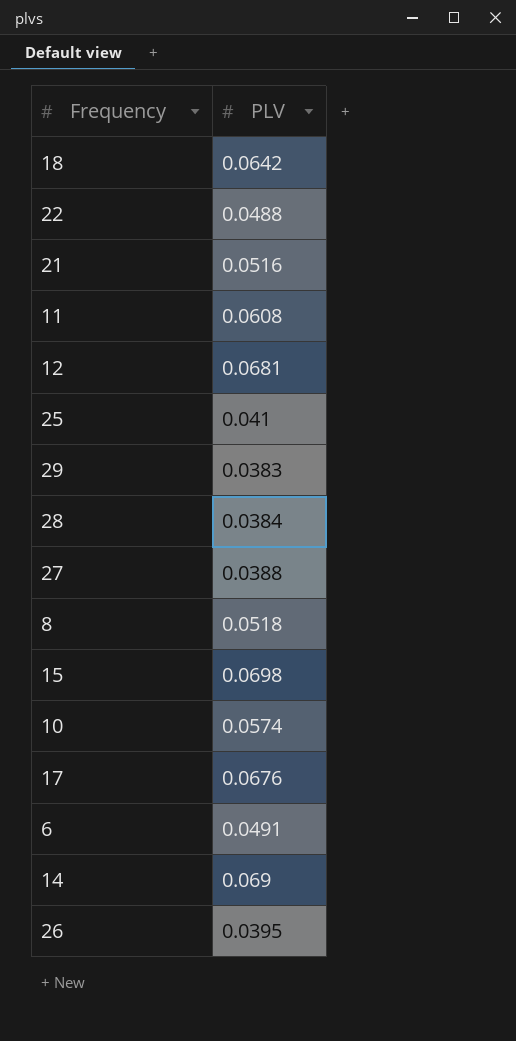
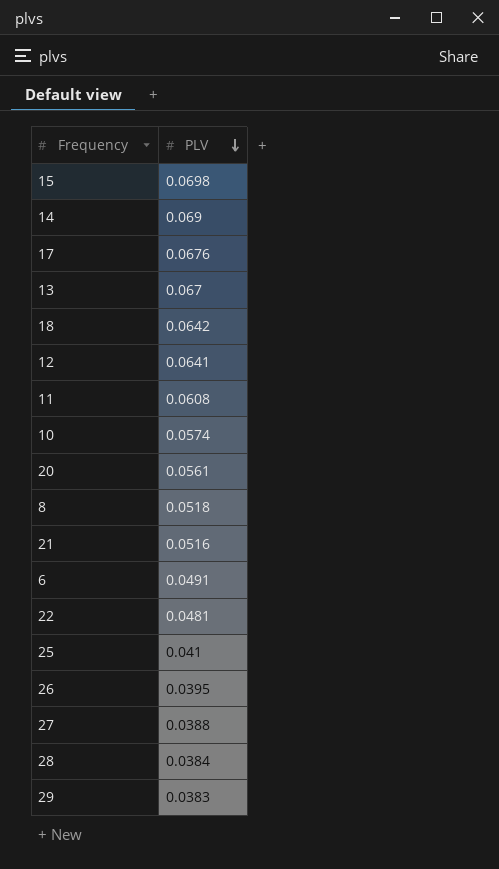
row order: none -> PLV descending
row 13: none -> 0.067
12 | PLV: 0.0681 -> 0.0641
row 20: none -> 0.0561
22 | PLV: 0.0488 -> 0.0481

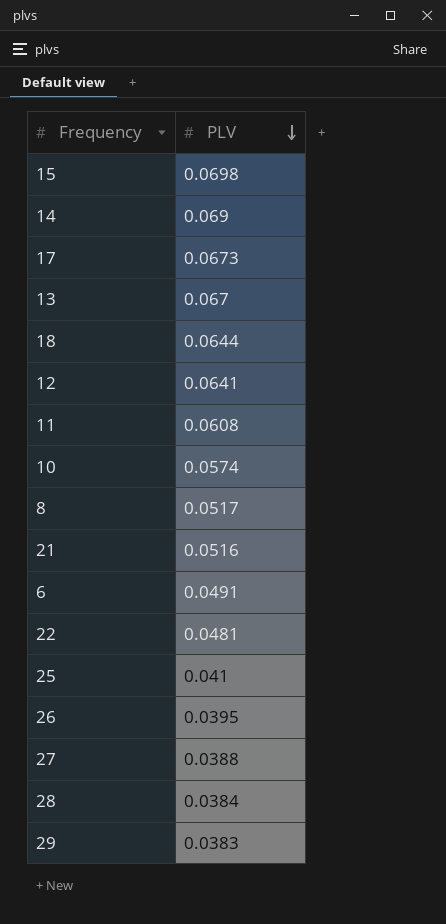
row 20: 0.0561 -> none
17 | PLV: 0.0676 -> 0.0673
18 | PLV: 0.0642 -> 0.0644
8 | PLV: 0.0518 -> 0.0517

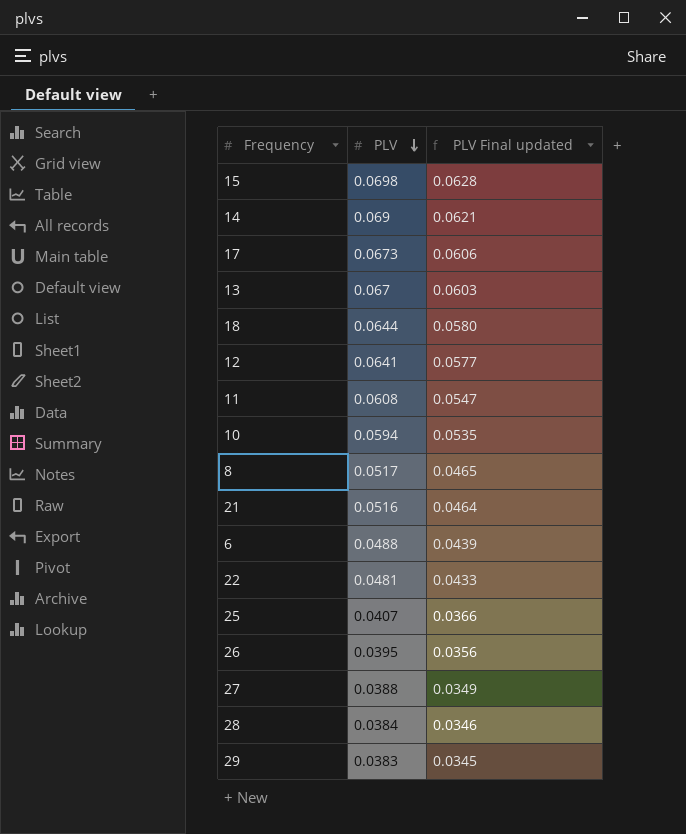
column PLV Final updated | formula: none -> [PLV] * 0.9
10 | PLV: 0.0574 -> 0.0594
6 | PLV: 0.0491 -> 0.0488
25 | PLV: 0.041 -> 0.0407

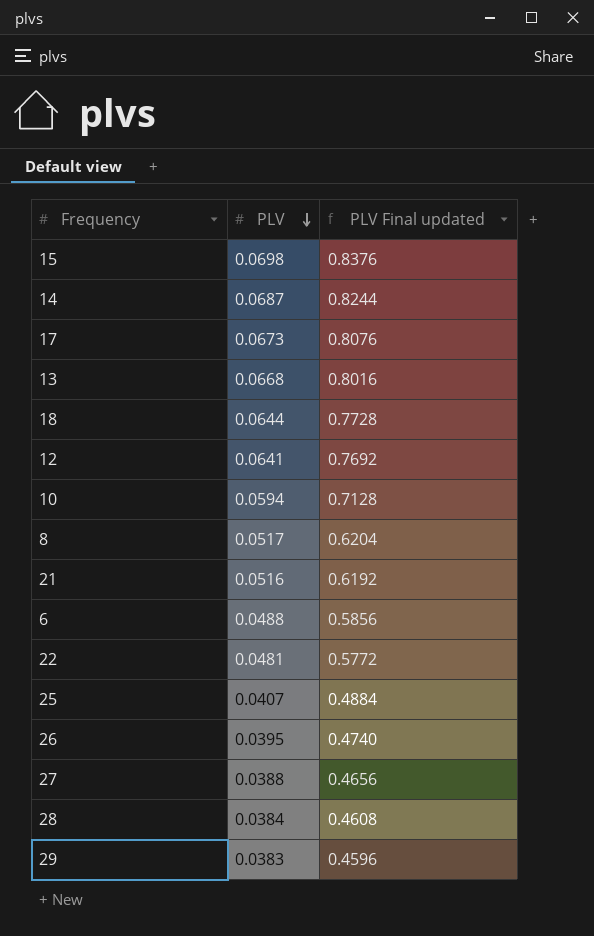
column PLV Final updated | formula: [PLV] * 0.9 -> [PLV] * 12
row 11: 0.0608 | 0.0547 -> none
14 | PLV: 0.069 -> 0.0687
13 | PLV: 0.067 -> 0.0668

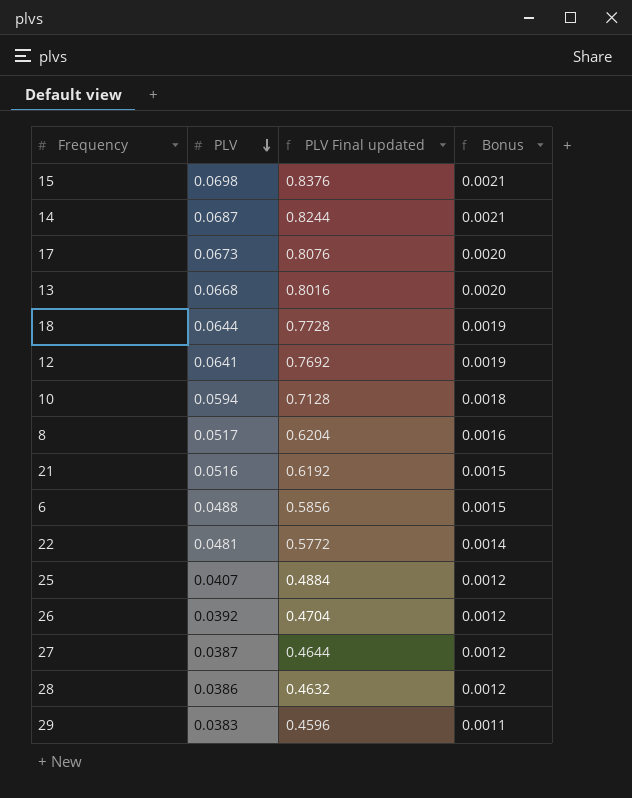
column Bonus | formula: none -> [PLV] * 0.03
26 | PLV: 0.0395 -> 0.0392
26 | PLV Final updated: 0.4740 -> 0.4704
27 | PLV: 0.0388 -> 0.0387
27 | PLV Final updated: 0.4656 -> 0.4644
28 | PLV: 0.0384 -> 0.0386
28 | PLV Final updated: 0.4608 -> 0.4632

